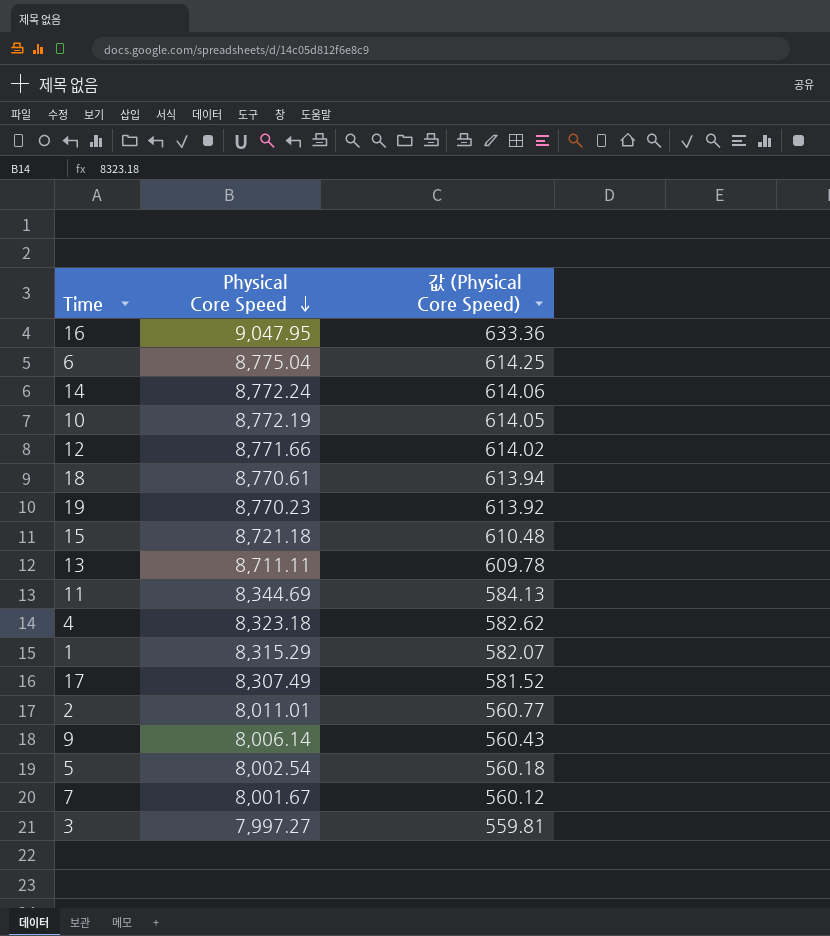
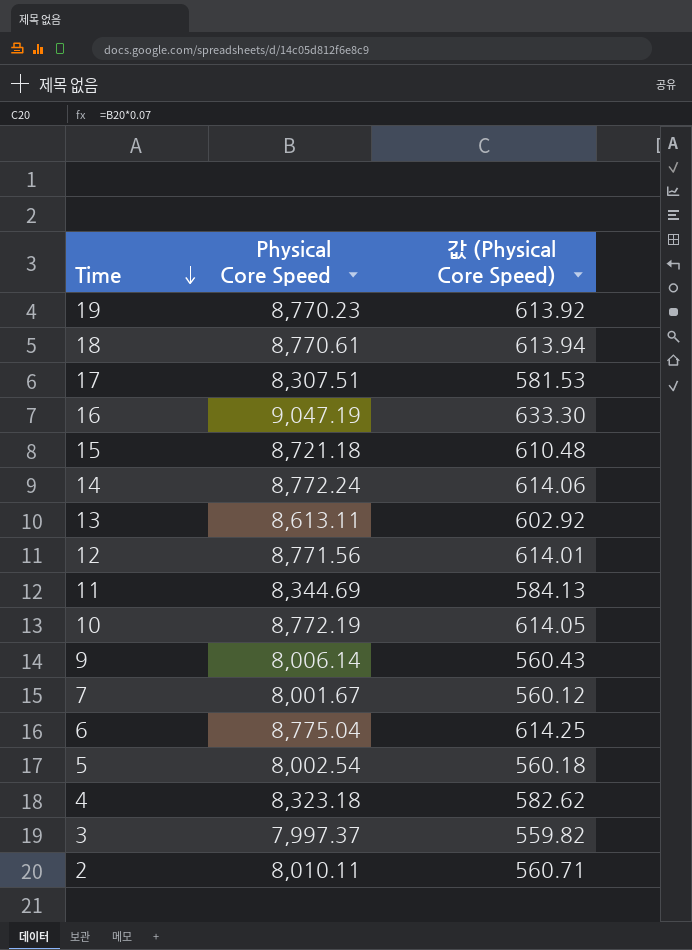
row order: Physical Core Speed descending -> Time descending
row 1: 8,315.29 | 582.07 -> none
17 | Physical Core Speed: 8,307.49 -> 8,307.51
17 | 값 (Physical Core Speed): 581.52 -> 581.53
16 | Physical Core Speed: 9,047.95 -> 9,047.19
16 | 값 (Physical Core Speed): 633.36 -> 633.30
13 | Physical Core Speed: 8,711.11 -> 8,613.11
13 | 값 (Physical Core Speed): 609.78 -> 602.92
12 | Physical Core Speed: 8,771.66 -> 8,771.56
12 | 값 (Physical Core Speed): 614.02 -> 614.01
3 | Physical Core Speed: 7,997.27 -> 7,997.37
3 | 값 (Physical Core Speed): 559.81 -> 559.82
2 | Physical Core Speed: 8,011.01 -> 8,010.11
2 | 값 (Physical Core Speed): 560.77 -> 560.71

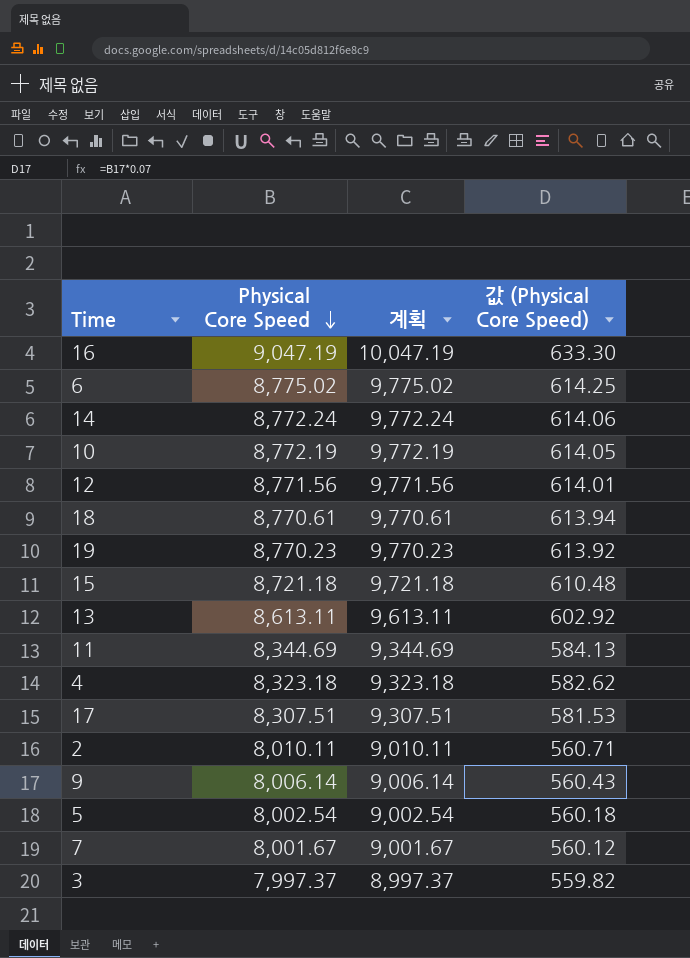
row order: Time descending -> Physical Core Speed descending
column 계획 | formula: none -> [Physical Core Speed] + 1000
6 | Physical Core Speed: 8,775.04 -> 8,775.02

